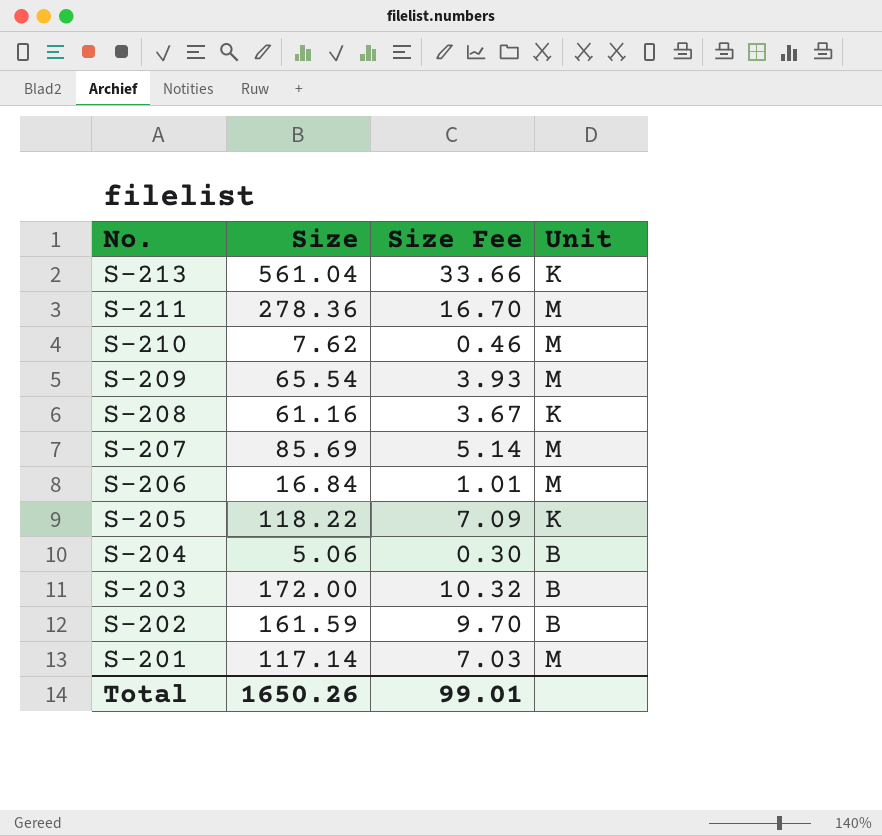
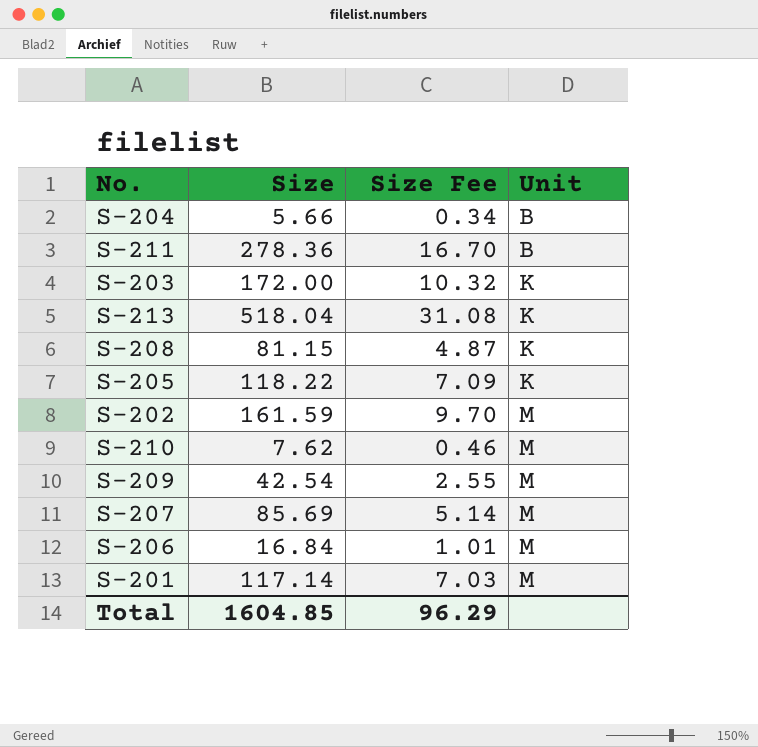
row order: No. descending -> Unit ascending
S-204 | Size: 5.06 -> 5.66
S-204 | Size Fee: 0.30 -> 0.34
S-211 | Unit: M -> B
S-203 | Unit: B -> K
S-213 | Size: 561.04 -> 518.04
S-213 | Size Fee: 33.66 -> 31.08
S-208 | Size: 61.16 -> 81.15
S-208 | Size Fee: 3.67 -> 4.87
S-202 | Unit: B -> M
S-209 | Size: 65.54 -> 42.54
S-209 | Size Fee: 3.93 -> 2.55
Total | Size: 1650.26 -> 1604.85
Total | Size Fee: 99.01 -> 96.29

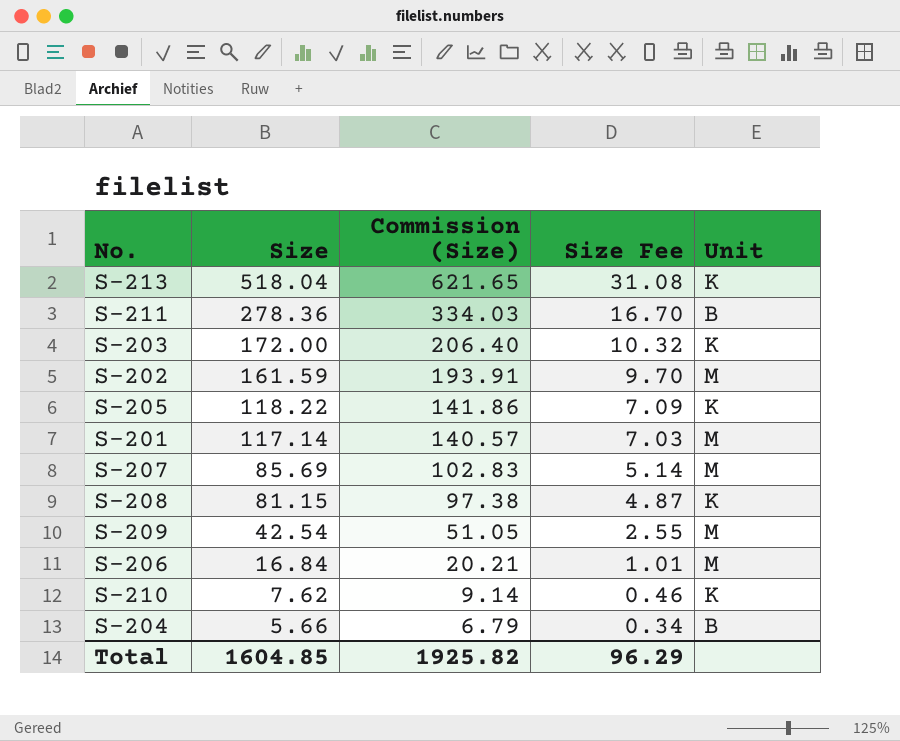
row order: Unit ascending -> Size descending
column Commission (Size) | formula: none -> [Size] * 1.2
S-210 | Unit: M -> K

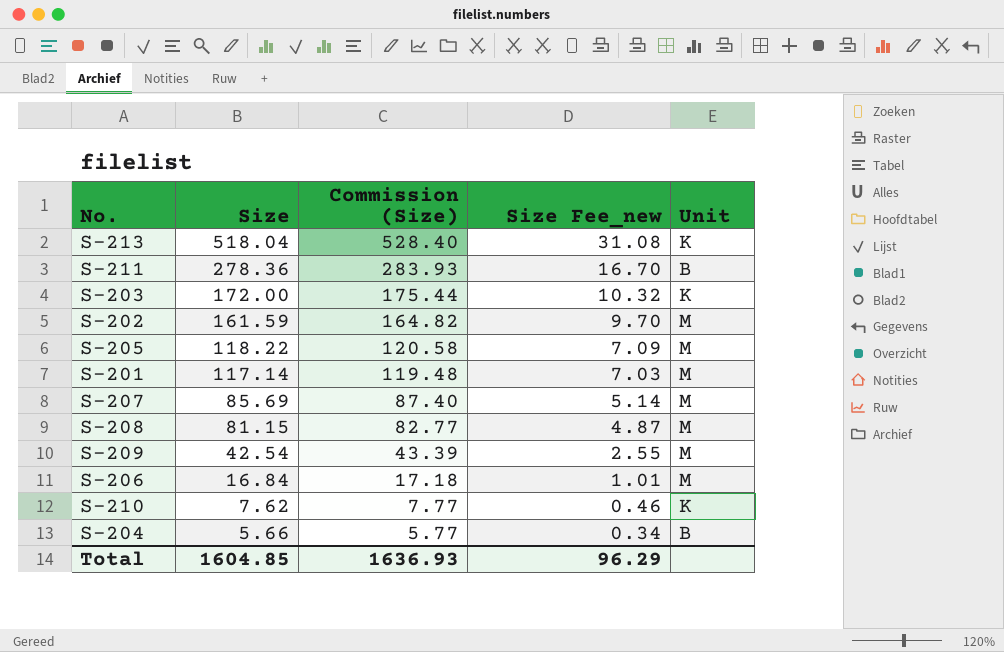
column Commission (Size) | formula: [Size] * 1.2 -> [Size] * 1.02
column name: Size Fee -> Size Fee_new
S-205 | Unit: K -> M
S-208 | Unit: K -> M
Total | Commission (Size): 1925.82 -> 1636.93

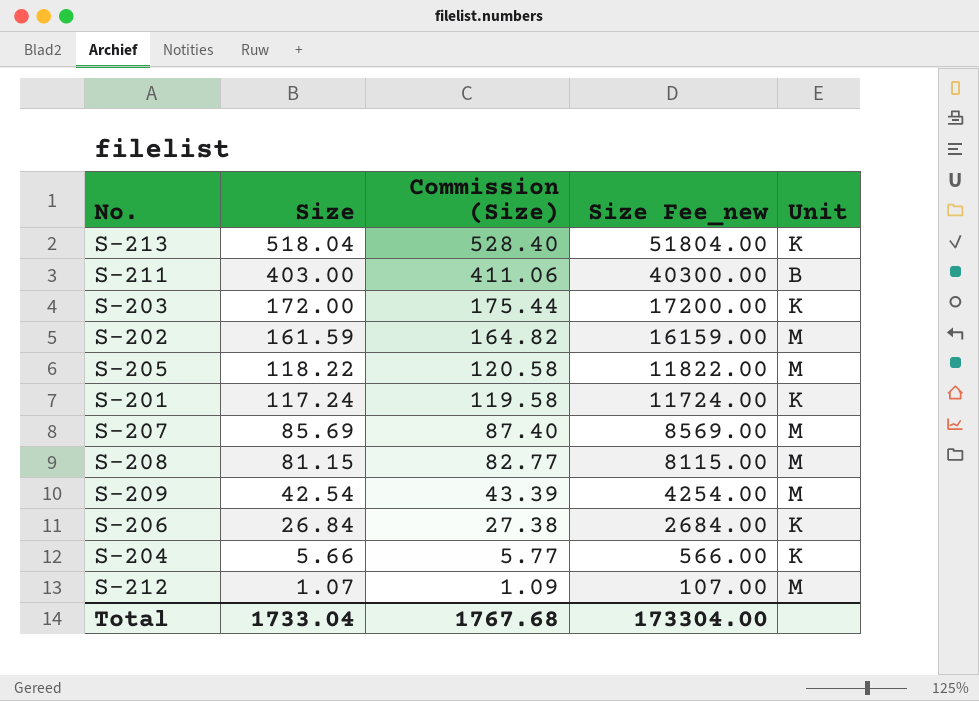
column Size Fee_new | formula: [Size] * 0.06 -> [Size] * 100
row S-210: 7.62 | 7.77 | 0.46 | K -> none
S-211 | Size: 278.36 -> 403.00
S-211 | Commission (Size): 283.93 -> 411.06
S-201 | Size: 117.14 -> 117.24
S-201 | Commission (Size): 119.48 -> 119.58
S-201 | Unit: M -> K
S-206 | Size: 16.84 -> 26.84
S-206 | Commission (Size): 17.18 -> 27.38
S-206 | Unit: M -> K
S-204 | Unit: B -> K
row S-212: none -> 1.07 | 1.09 | 107.00 | M
Total | Size: 1604.85 -> 1733.04
Total | Commission (Size): 1636.93 -> 1767.68
Total | Size Fee_new: 96.29 -> 173304.00

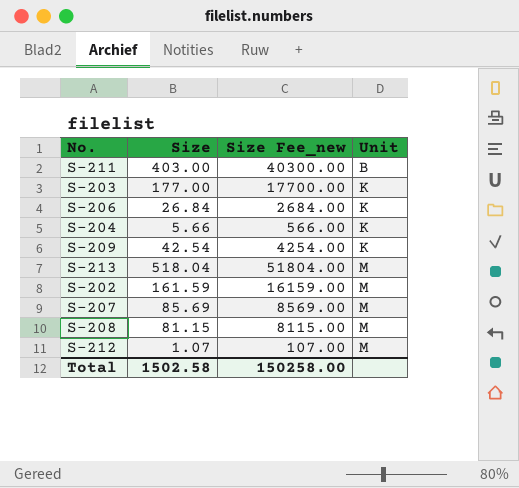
row order: Size descending -> Unit ascending
column Commission (Size) | formula: [Size] * 1.02 -> none
row S-205: 118.22 | 120.58 | 11822.00 | M -> none
row S-201: 117.24 | 119.58 | 11724.00 | K -> none
S-203 | Size: 172.00 -> 177.00
S-203 | Size Fee_new: 17200.00 -> 17700.00
S-209 | Unit: M -> K
S-213 | Unit: K -> M
Total | Size: 1733.04 -> 1502.58
Total | Size Fee_new: 173304.00 -> 150258.00

